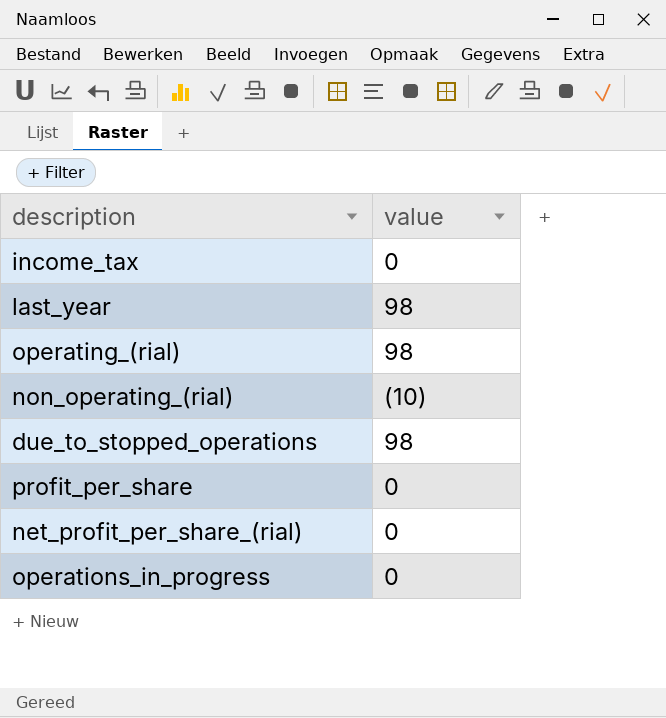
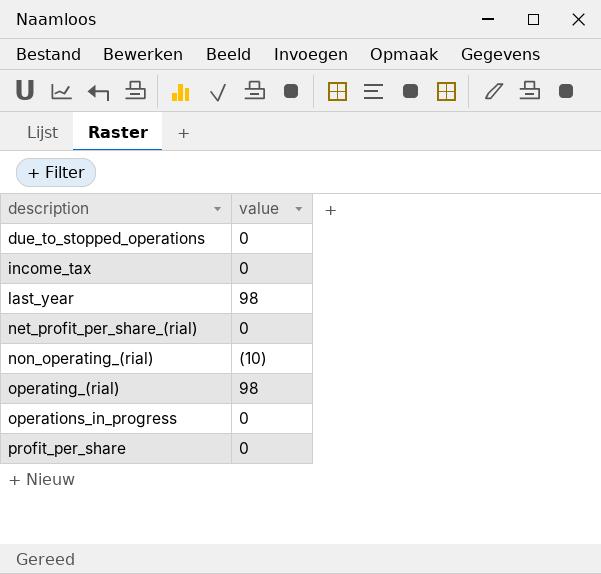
row order: none -> description ascending
due_to_stopped_operations | value: 98 -> 0

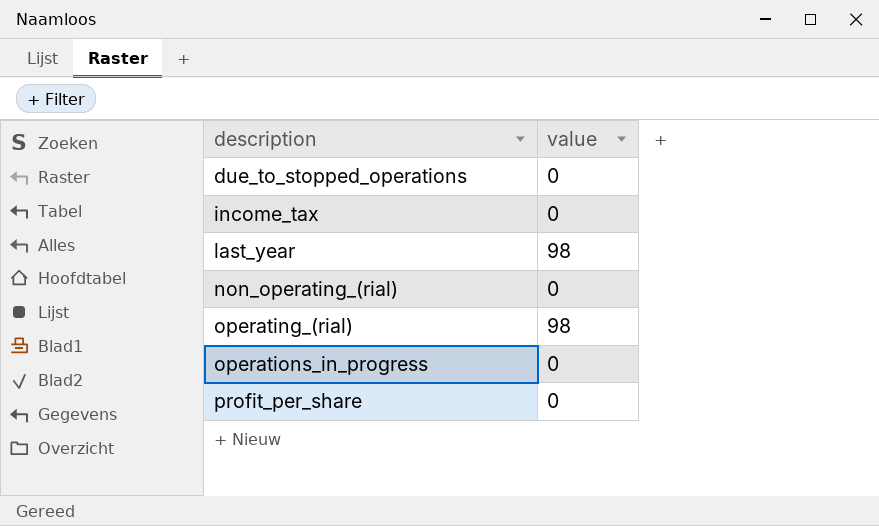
row net_profit_per_share_(rial): 0 -> none
non_operating_(rial) | value: (10) -> 0

